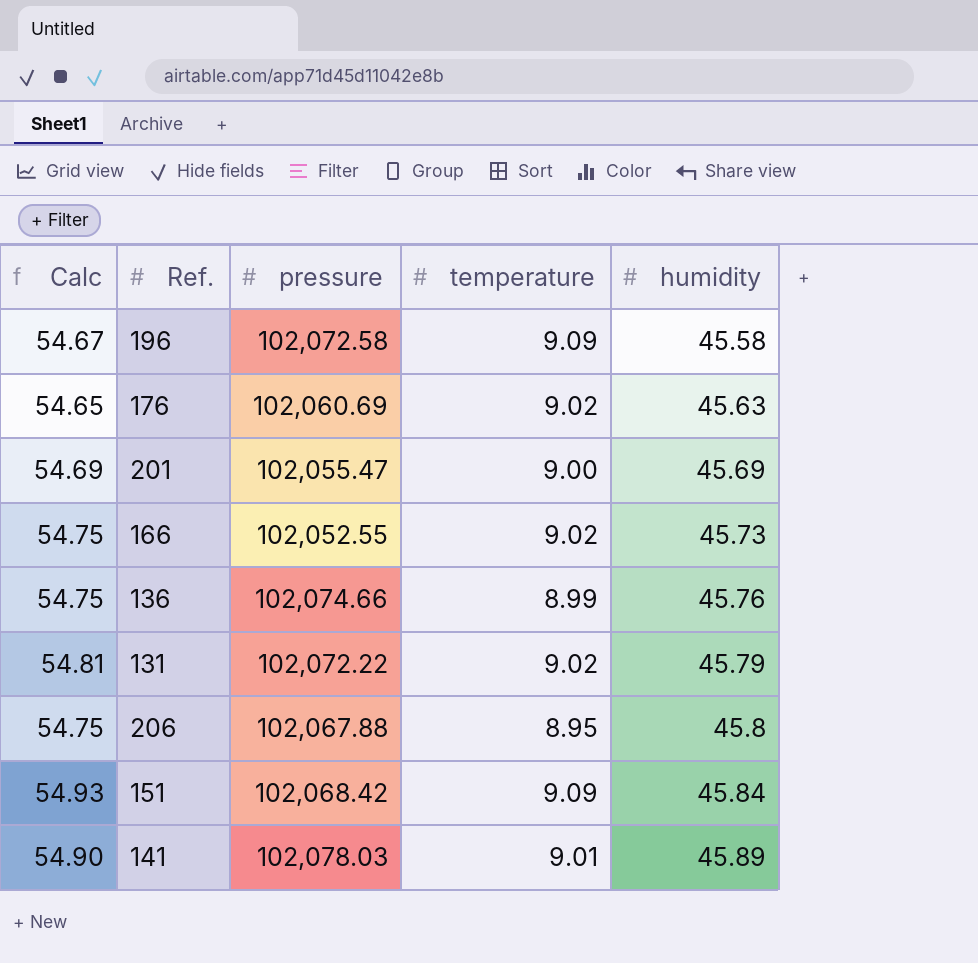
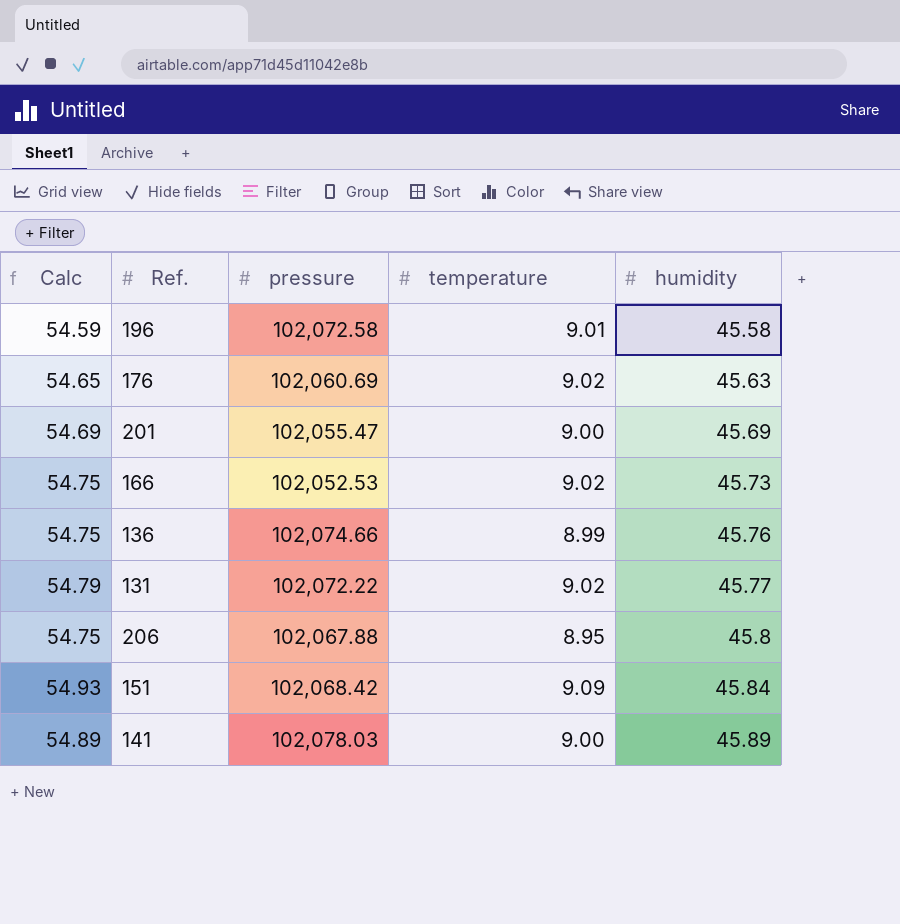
196 | Calc: 54.67 -> 54.59
196 | temperature: 9.09 -> 9.01
166 | pressure: 102,052.55 -> 102,052.53
131 | Calc: 54.81 -> 54.79
131 | humidity: 45.79 -> 45.77
141 | Calc: 54.90 -> 54.89
141 | temperature: 9.01 -> 9.00

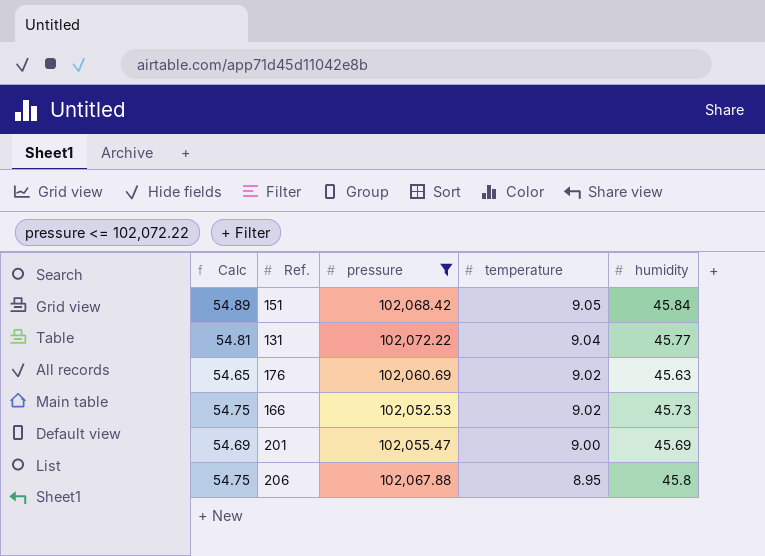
filter: none -> pressure <= 102,072.22
row order: humidity ascending -> temperature descending
151 | Calc: 54.93 -> 54.89
151 | temperature: 9.09 -> 9.05
131 | Calc: 54.79 -> 54.81
131 | temperature: 9.02 -> 9.04

